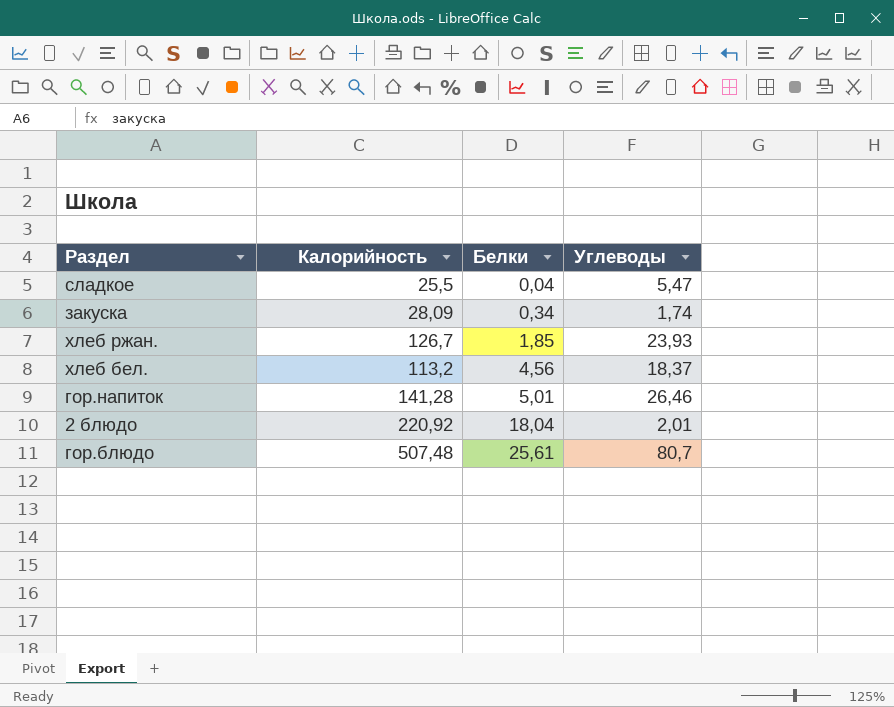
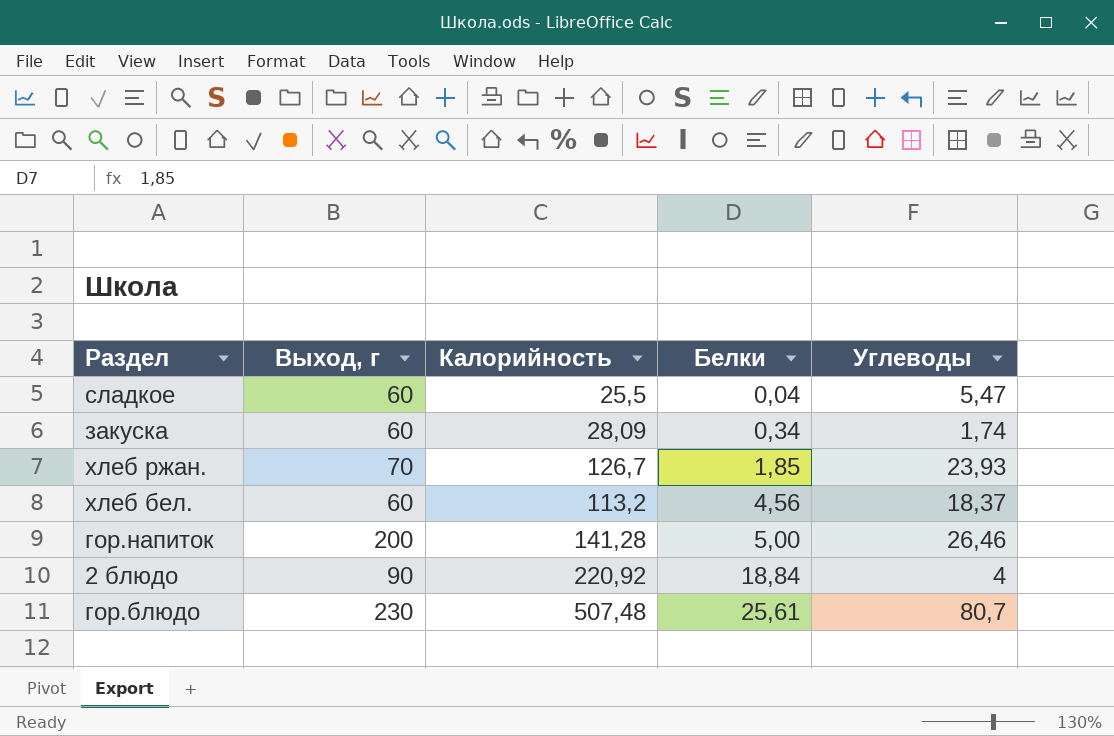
column Выход, г | position: none -> 2
гор.напиток | Белки: 5,01 -> 5,00
2 блюдо | Белки: 18,04 -> 18,84
2 блюдо | Углеводы: 2,01 -> 4

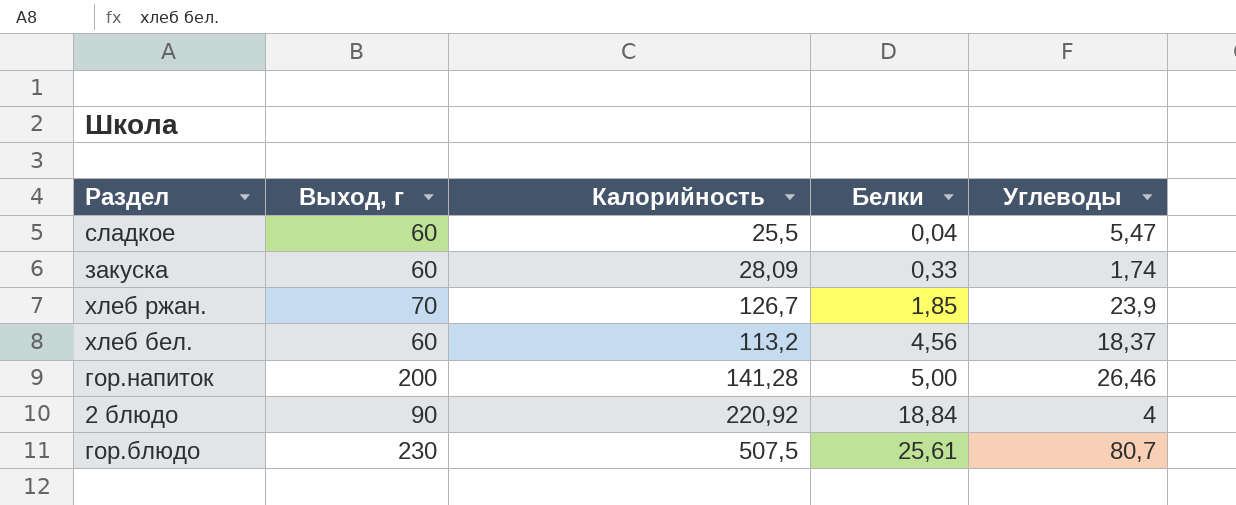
закуска | Белки: 0,34 -> 0,33
хлеб ржан. | Углеводы: 23,93 -> 23,9
гор.блюдо | Калорийность: 507,48 -> 507,5

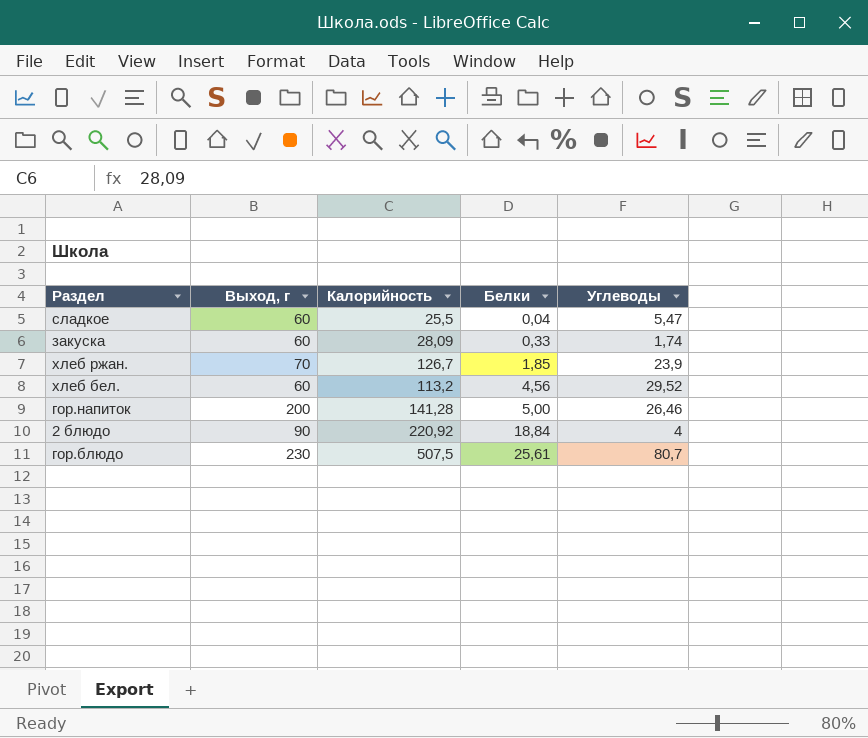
хлеб бел. | Углеводы: 18,37 -> 29,52

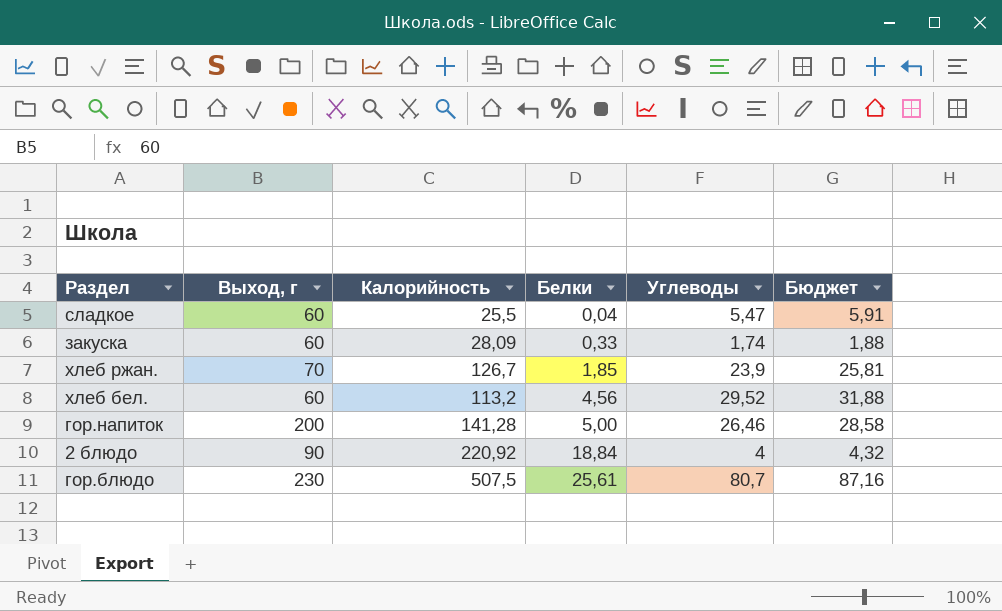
column Бюджет | formula: none -> [Углеводы] * 1,08

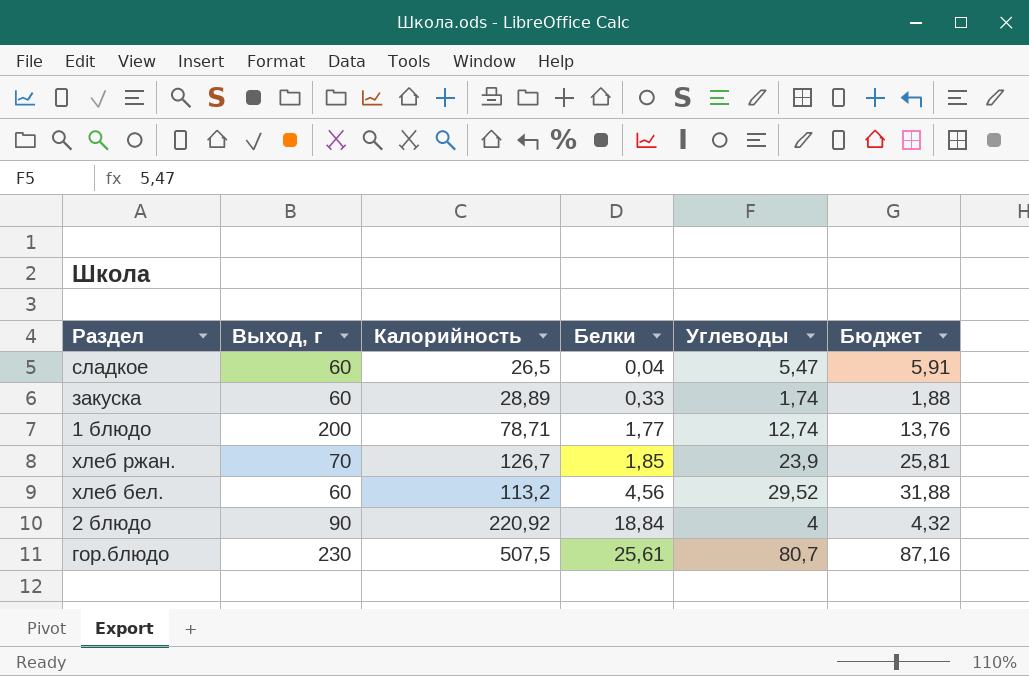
row гор.напиток: 200 | 141,28 | 5,00 | 26,46 | 28,58 -> none
сладкое | Калорийность: 25,5 -> 26,5
закуска | Калорийность: 28,09 -> 28,89
row 1 блюдо: none -> 200 | 78,71 | 1,77 | 12,74 | 13,76

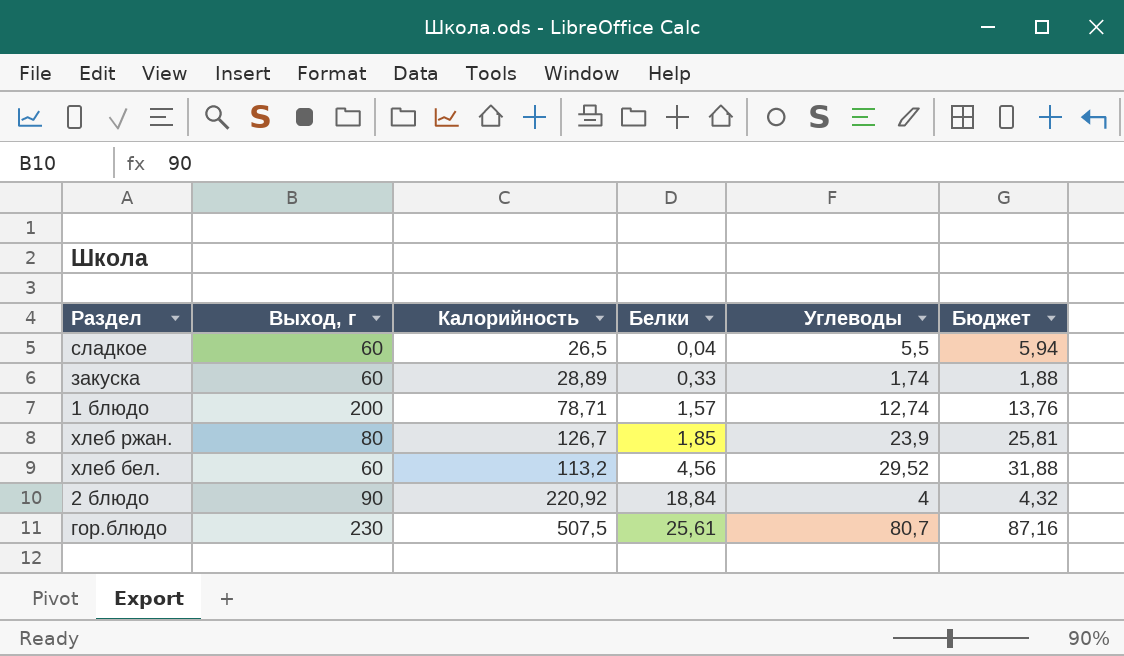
сладкое | Углеводы: 5,47 -> 5,5
сладкое | Бюджет: 5,91 -> 5,94
1 блюдо | Белки: 1,77 -> 1,57
хлеб ржан. | Выход, г: 70 -> 80

